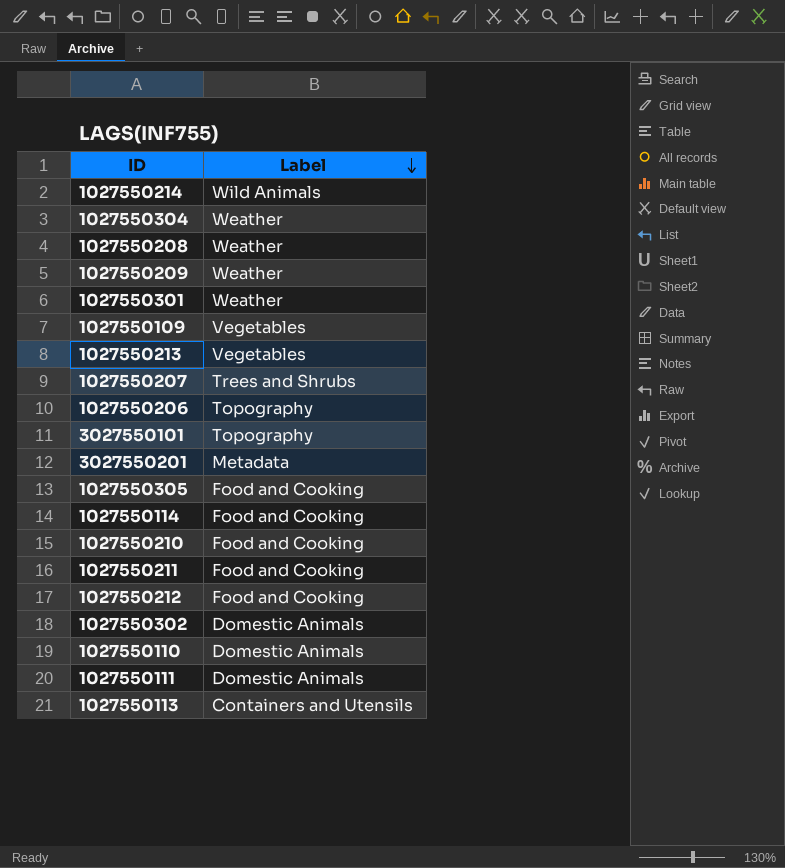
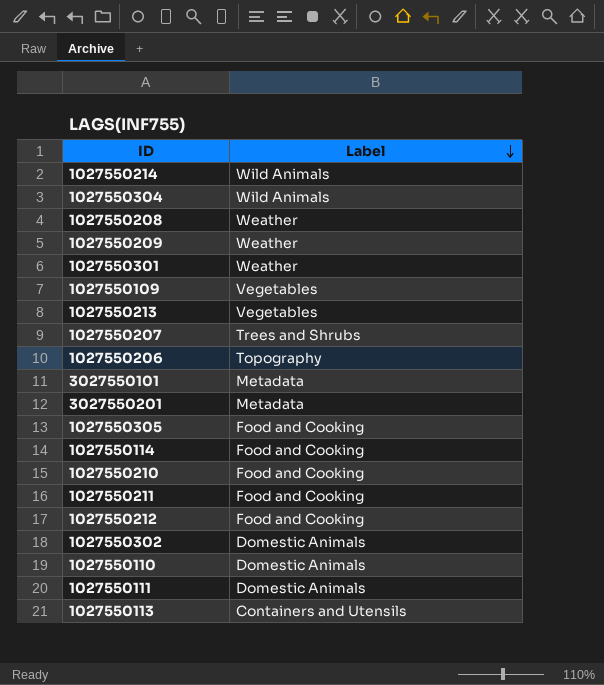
1027550304 | Label: Weather -> Wild Animals
3027550101 | Label: Topography -> Metadata

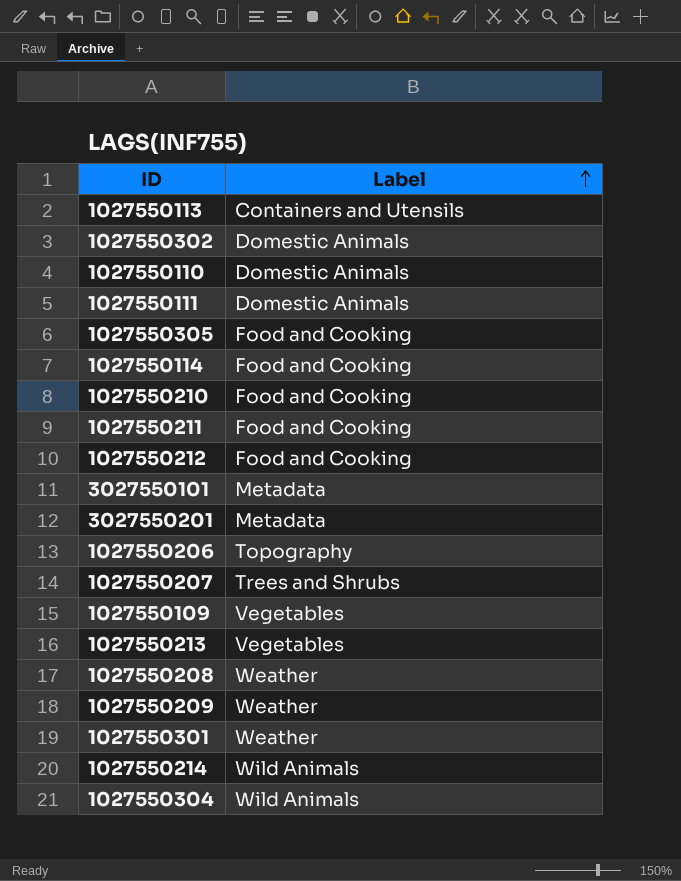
row order: Label descending -> Label ascending

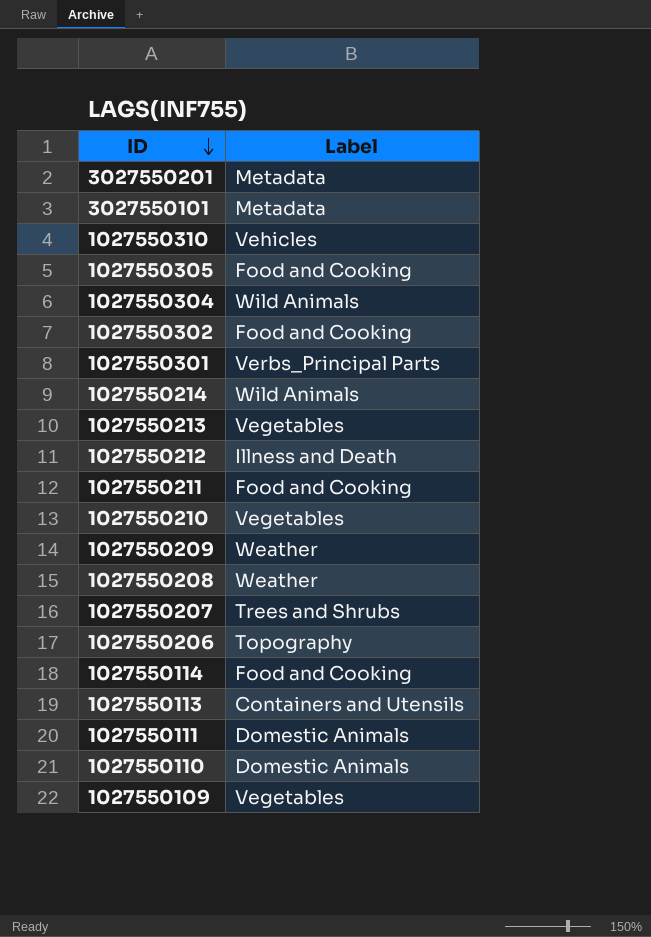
row order: Label ascending -> ID descending
row 1027550310: none -> Vehicles
1027550302 | Label: Domestic Animals -> Food and Cooking
1027550301 | Label: Weather -> Verbs_Principal Parts
1027550212 | Label: Food and Cooking -> Illness and Death
1027550210 | Label: Food and Cooking -> Vegetables

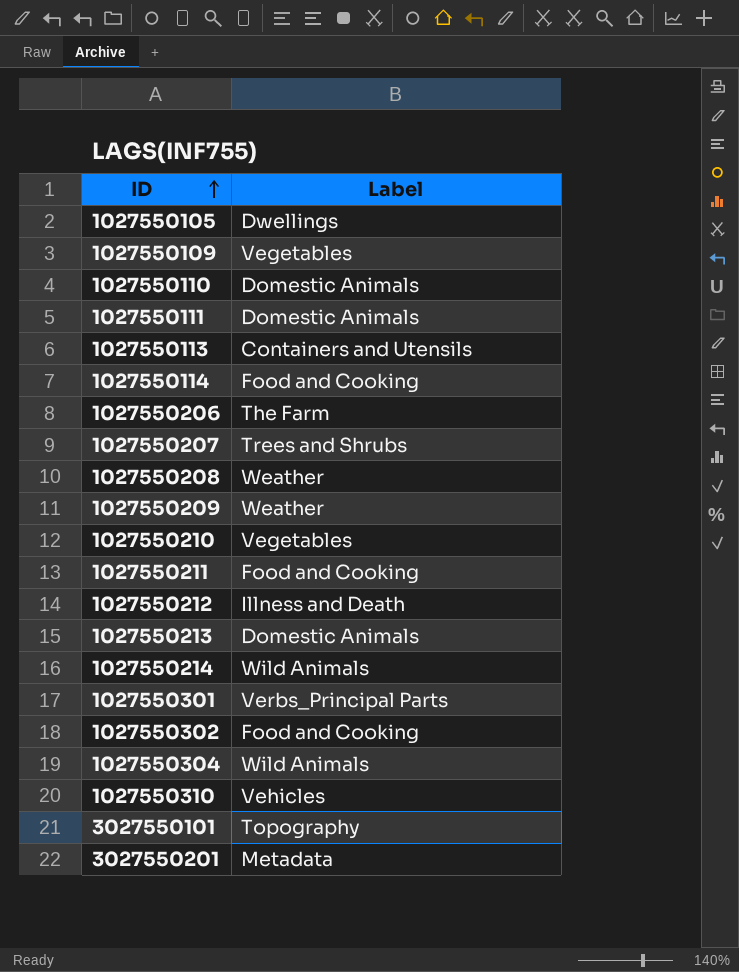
row order: ID descending -> ID ascending
row 1027550305: Food and Cooking -> none
row 1027550105: none -> Dwellings
1027550206 | Label: Topography -> The Farm
1027550213 | Label: Vegetables -> Domestic Animals
3027550101 | Label: Metadata -> Topography

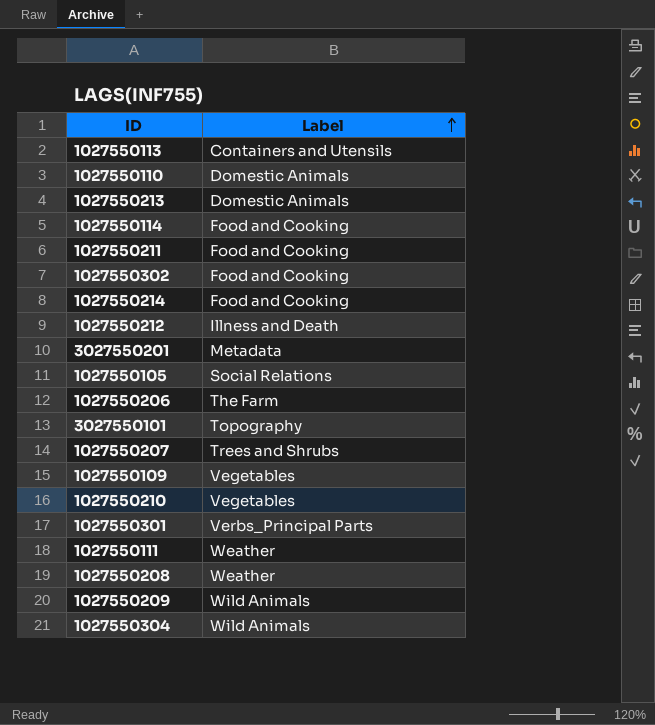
row order: ID ascending -> Label ascending
row 1027550310: Vehicles -> none
1027550214 | Label: Wild Animals -> Food and Cooking
1027550105 | Label: Dwellings -> Social Relations
1027550111 | Label: Domestic Animals -> Weather
1027550209 | Label: Weather -> Wild Animals

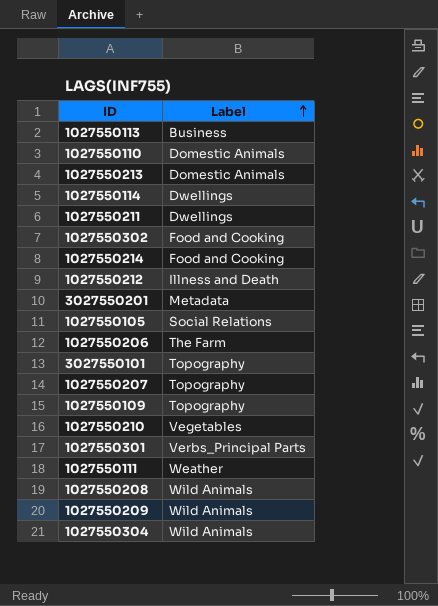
1027550113 | Label: Containers and Utensils -> Business
1027550114 | Label: Food and Cooking -> Dwellings
1027550211 | Label: Food and Cooking -> Dwellings
1027550207 | Label: Trees and Shrubs -> Topography
1027550109 | Label: Vegetables -> Topography
1027550208 | Label: Weather -> Wild Animals

